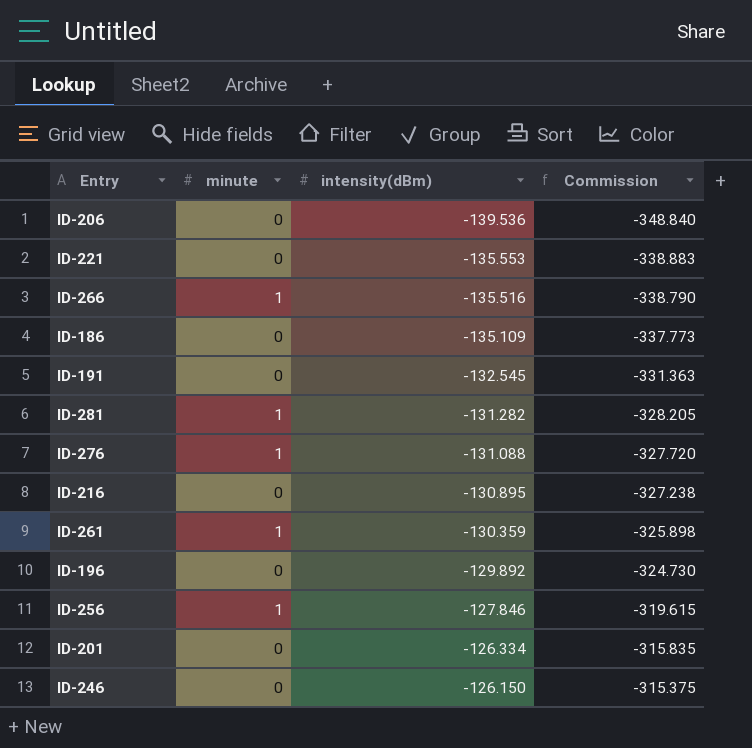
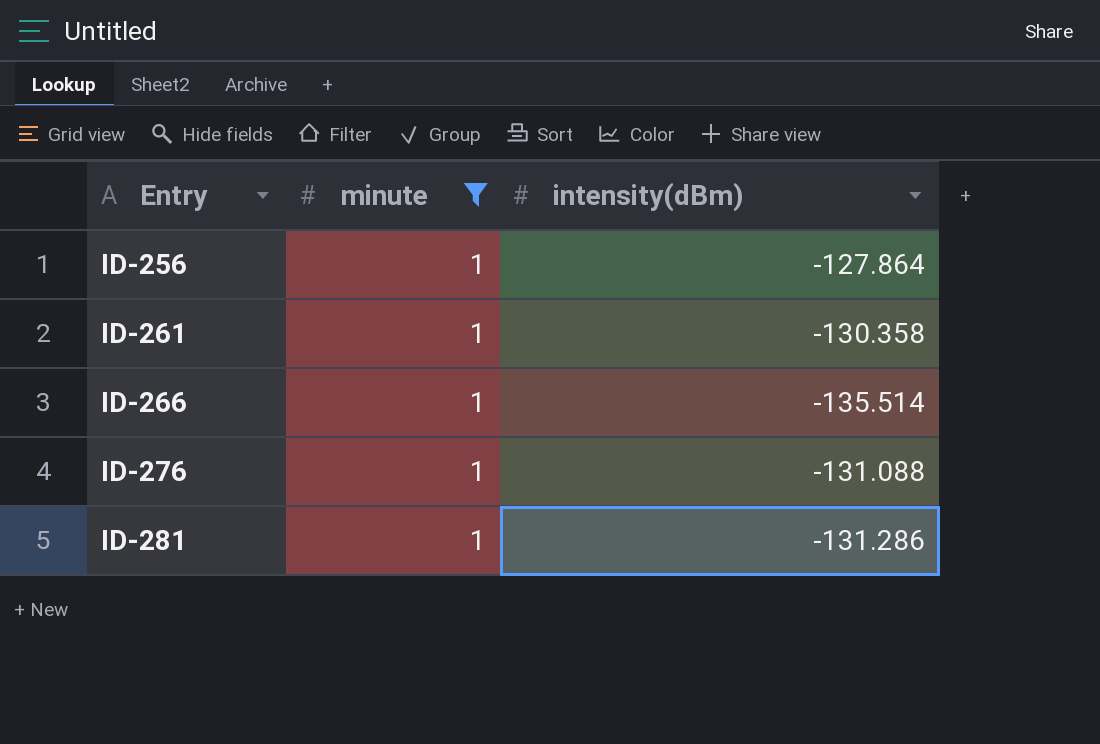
filter: none -> minute = 1
row order: intensity(dBm) ascending -> Entry ascending
column Commission | formula: [intensity(dBm)] * 2.5 -> none
ID-256 | intensity(dBm): -127.846 -> -127.864
ID-261 | intensity(dBm): -130.359 -> -130.358
ID-266 | intensity(dBm): -135.516 -> -135.514
ID-281 | intensity(dBm): -131.282 -> -131.286

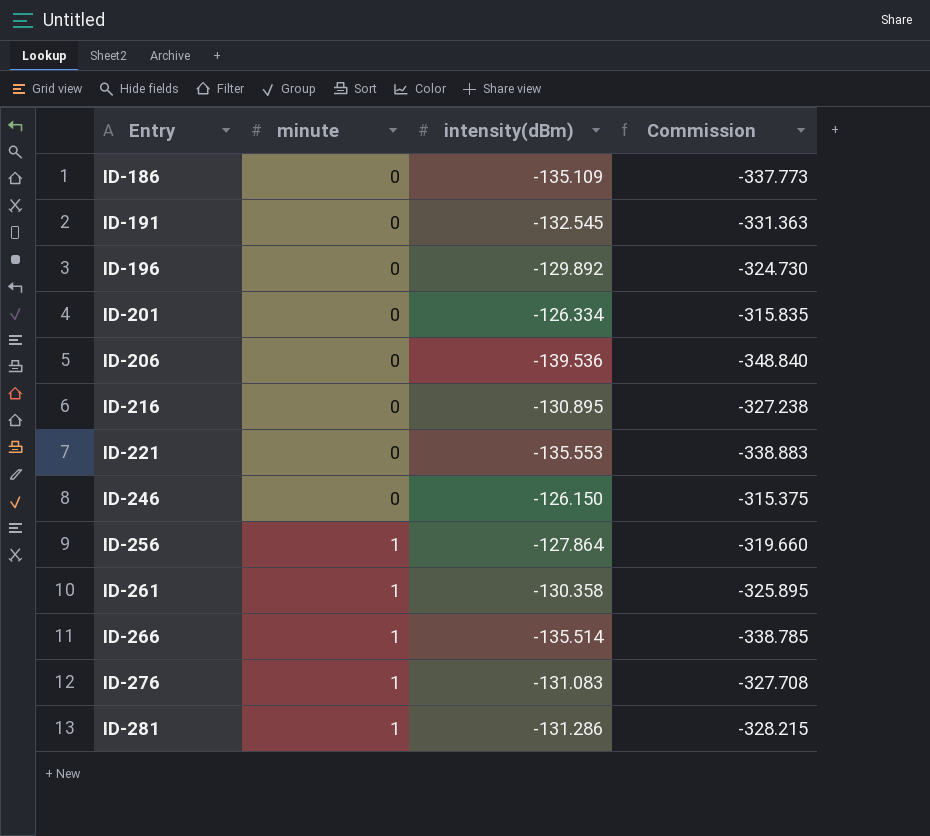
filter: minute = 1 -> none
column Commission | formula: none -> [intensity(dBm)] * 2.5
ID-276 | intensity(dBm): -131.088 -> -131.083

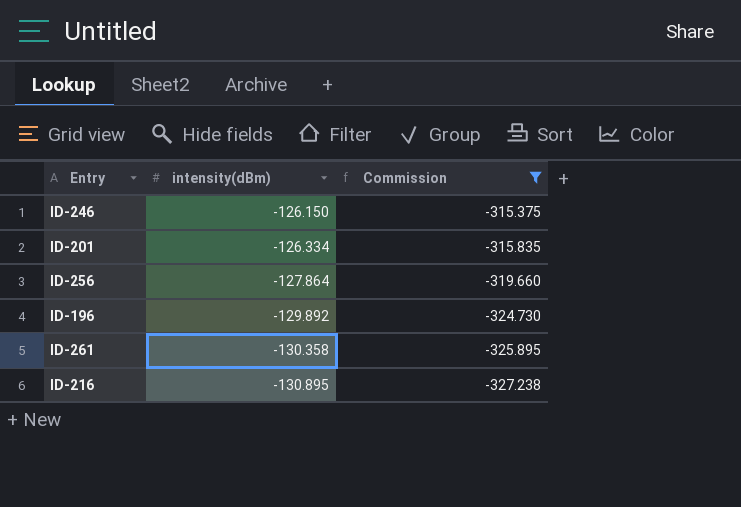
filter: none -> Commission >= -327.238
row order: Entry ascending -> intensity(dBm) descending
column minute | position: 2 -> none

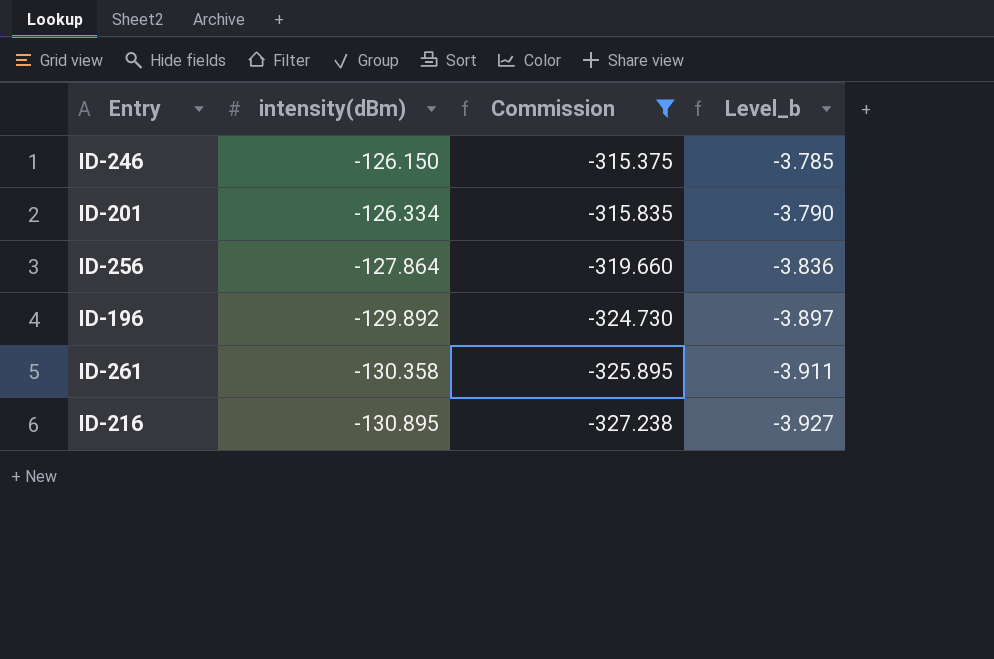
column Level_b | formula: none -> [intensity(dBm)] * 0.03

